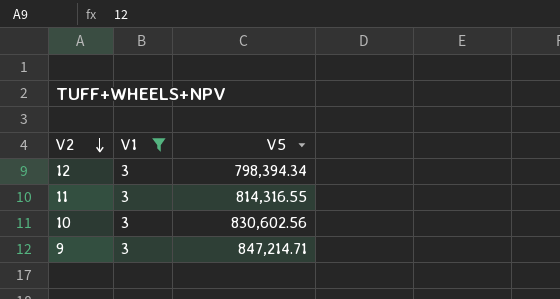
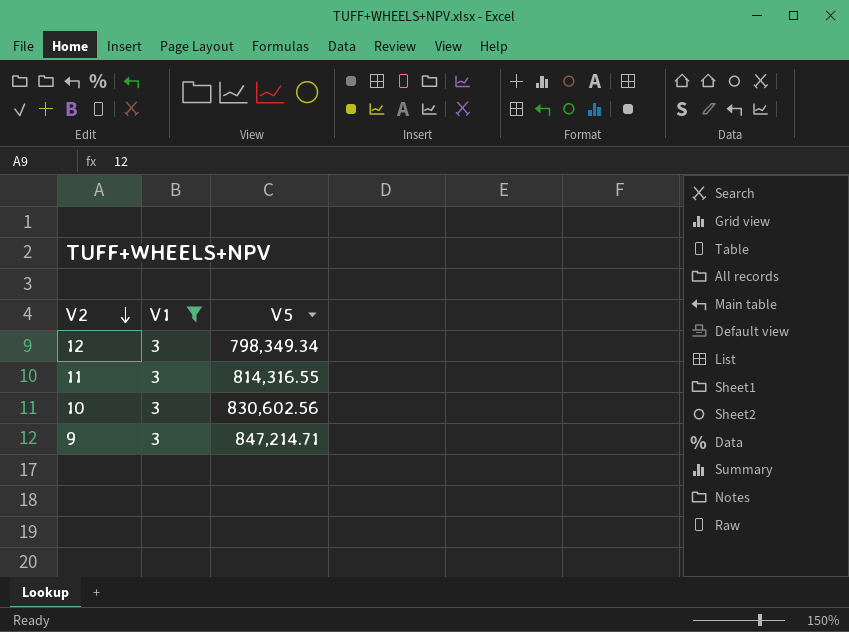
12 | V5: 798,394.34 -> 798,349.34

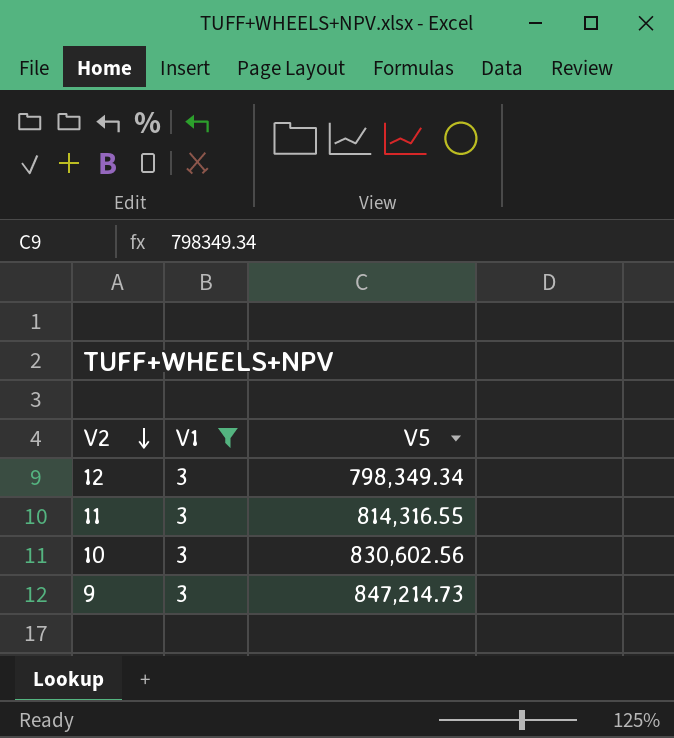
9 | V5: 847,214.71 -> 847,214.73

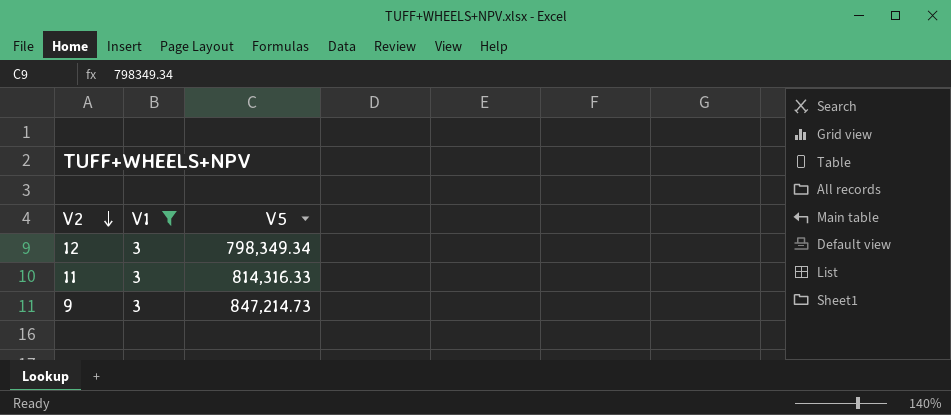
row 10: 3 | 830,602.56 -> none
11 | V5: 814,316.55 -> 814,316.33

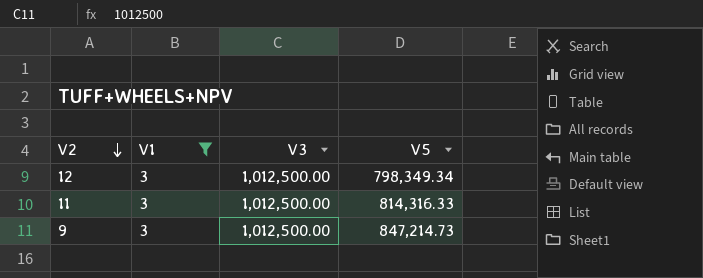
column V3 | position: none -> 3

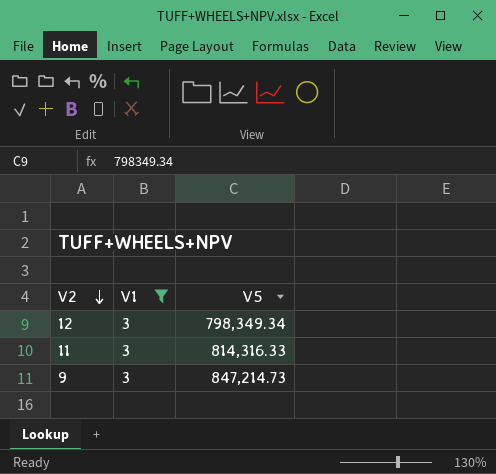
column V3 | position: 3 -> none

